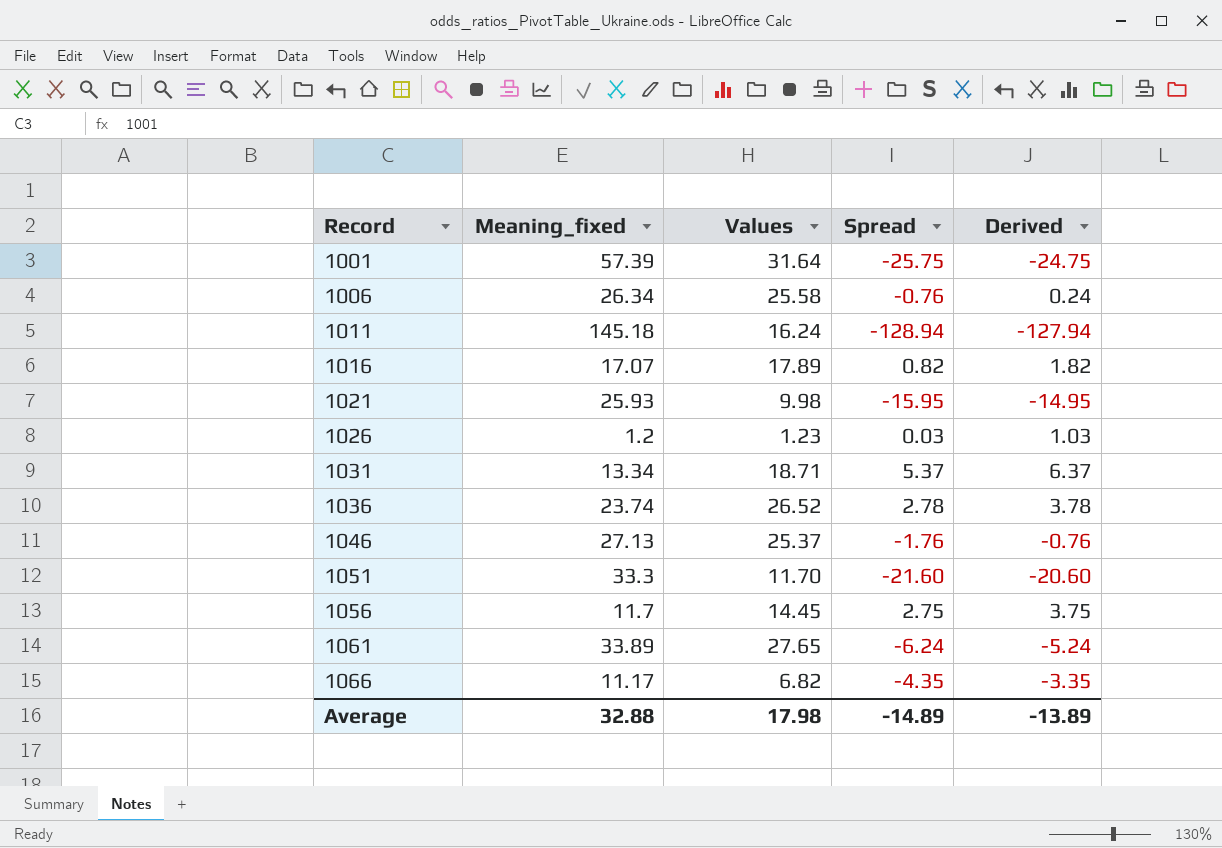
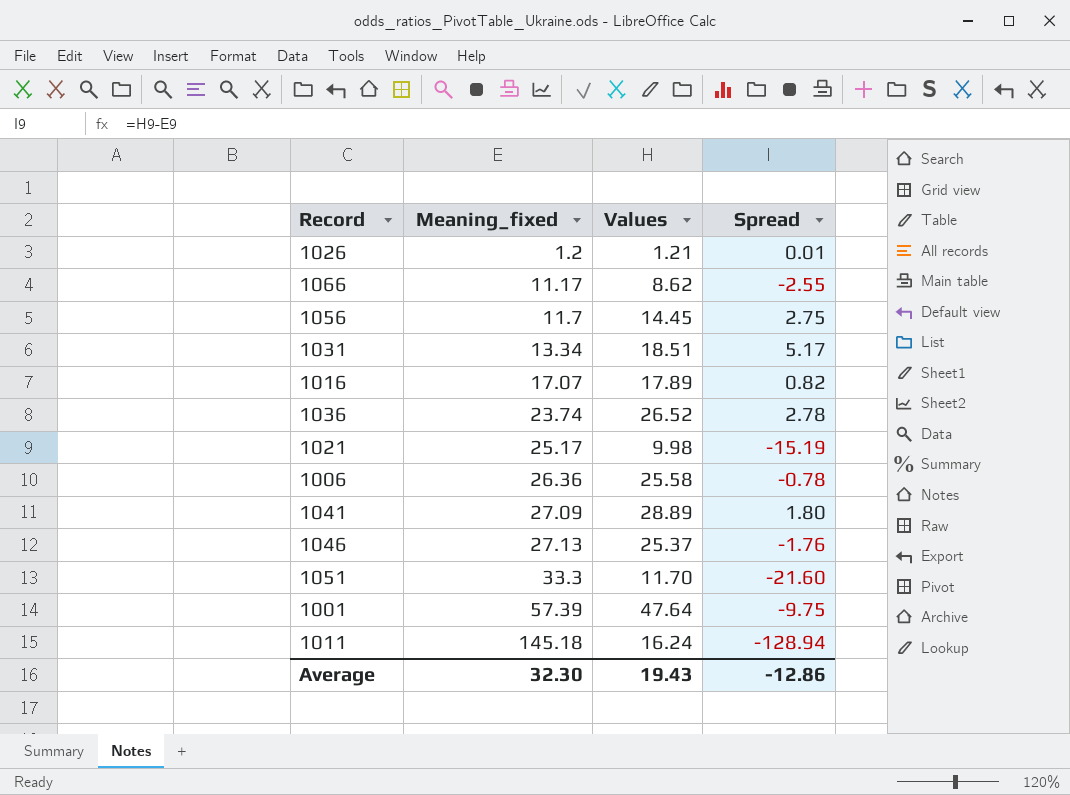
row order: Record ascending -> Meaning_fixed ascending
column Derived | formula: [Spread] + 1 -> none
row 1061: 33.89 | 27.65 | -6.24 | -5.24 -> none
1026 | Values: 1.23 -> 1.21
1026 | Spread: 0.03 -> 0.01
1066 | Values: 6.82 -> 8.62
1066 | Spread: -4.35 -> -2.55
1031 | Values: 18.71 -> 18.51
1031 | Spread: 5.37 -> 5.17
1021 | Meaning_fixed: 25.93 -> 25.17
1021 | Spread: -15.95 -> -15.19
1006 | Meaning_fixed: 26.34 -> 26.36
1006 | Spread: -0.76 -> -0.78
row 1041: none -> 27.09 | 28.89 | 1.80
1001 | Values: 31.64 -> 47.64
1001 | Spread: -25.75 -> -9.75
Average | Meaning_fixed: 32.88 -> 32.30
Average | Values: 17.98 -> 19.43
Average | Spread: -14.89 -> -12.86

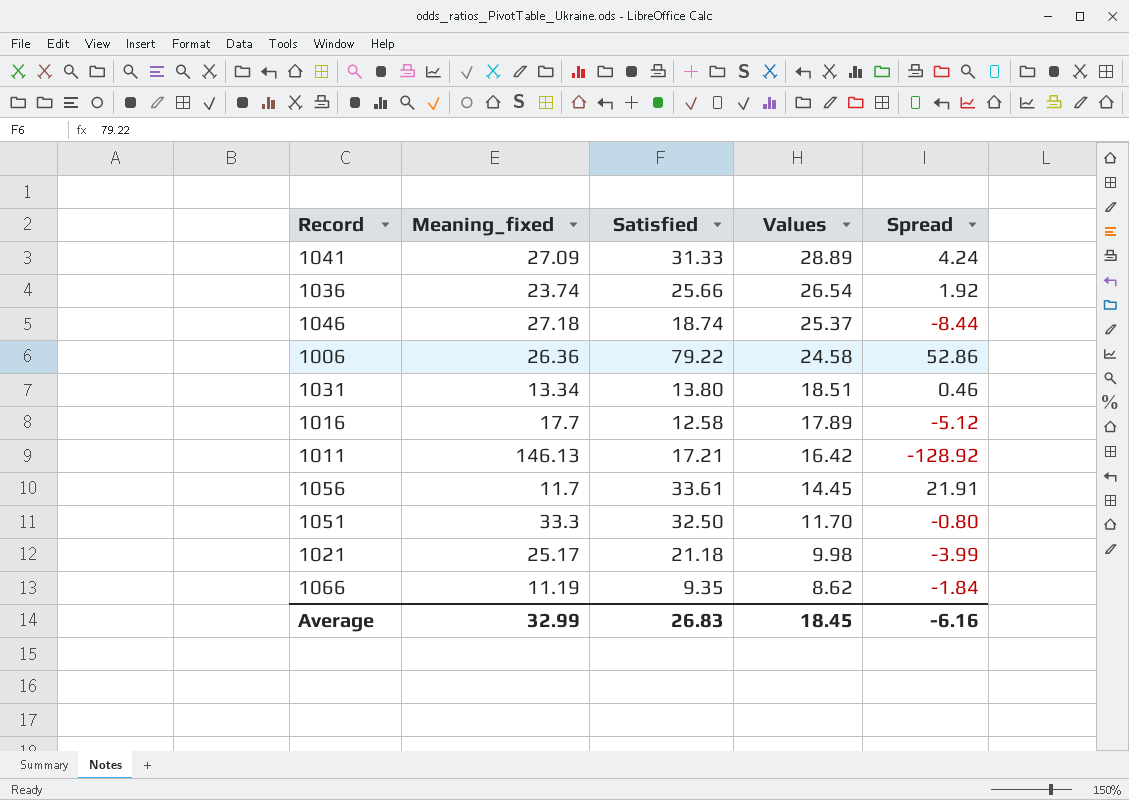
row order: Meaning_fixed ascending -> Values descending
column Satisfied | position: none -> 3
column Spread | formula: [Values] - [Meaning_fixed] -> [Satisfied] - [Meaning_fixed]
row 1026: 1.2 | 1.21 | 0.01 -> none
row 1001: 57.39 | 47.64 | -9.75 -> none
1036 | Values: 26.52 -> 26.54
1046 | Meaning_fixed: 27.13 -> 27.18
1006 | Values: 25.58 -> 24.58
1016 | Meaning_fixed: 17.07 -> 17.7
1011 | Meaning_fixed: 145.18 -> 146.13
1011 | Values: 16.24 -> 16.42
1066 | Meaning_fixed: 11.17 -> 11.19
Average | Meaning_fixed: 32.30 -> 32.99
Average | Values: 19.43 -> 18.45
Average | Spread: -12.86 -> -6.16

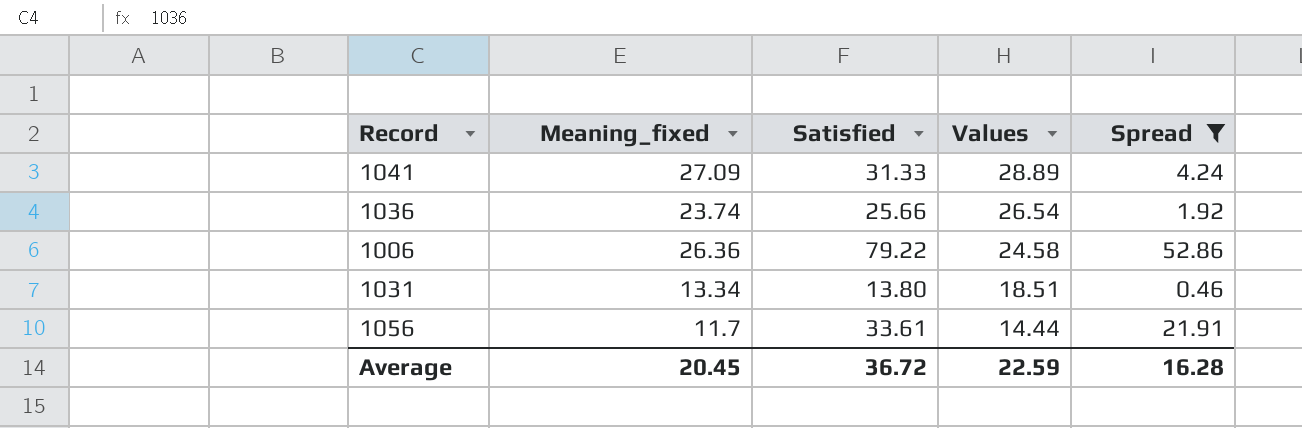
filter: none -> Spread >= 0.46
1056 | Values: 14.45 -> 14.44
Average | Meaning_fixed: 32.99 -> 20.45
Average | Satisfied: 26.83 -> 36.72
Average | Values: 18.45 -> 22.59
Average | Spread: -6.16 -> 16.28

